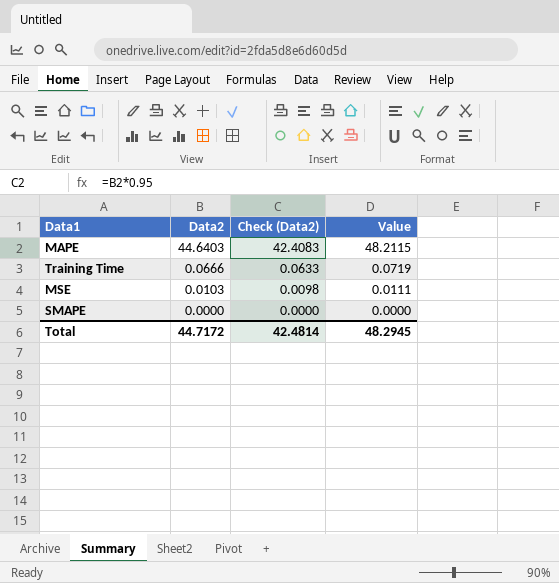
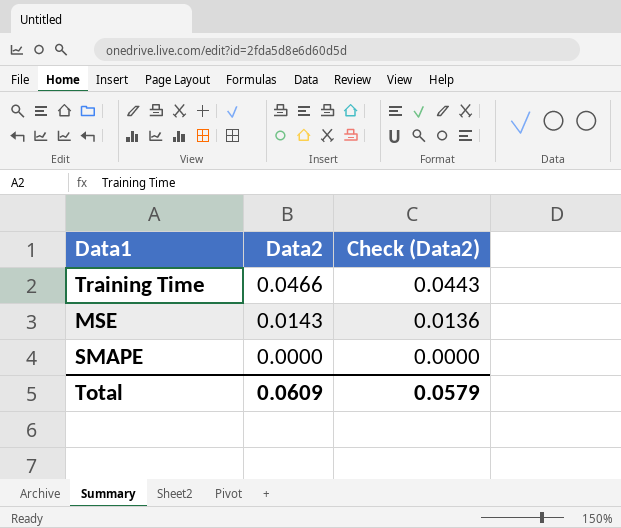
column Value | formula: [Data2] * 1.08 -> none
row MAPE: 44.6403 | 42.4083 | 48.2115 -> none
Training Time | Data2: 0.0666 -> 0.0466
Training Time | Check (Data2): 0.0633 -> 0.0443
MSE | Data2: 0.0103 -> 0.0143
MSE | Check (Data2): 0.0098 -> 0.0136
Total | Data2: 44.7172 -> 0.0609
Total | Check (Data2): 42.4814 -> 0.0579

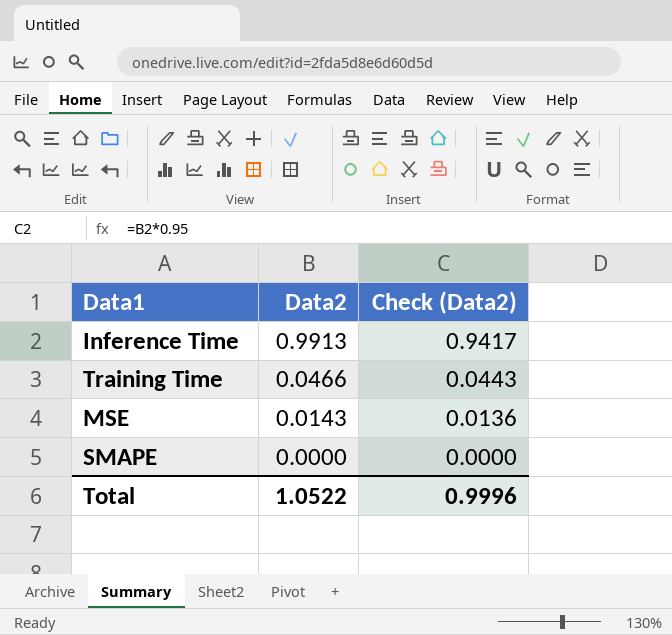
row Inference Time: none -> 0.9913 | 0.9417
Total | Data2: 0.0609 -> 1.0522
Total | Check (Data2): 0.0579 -> 0.9996

